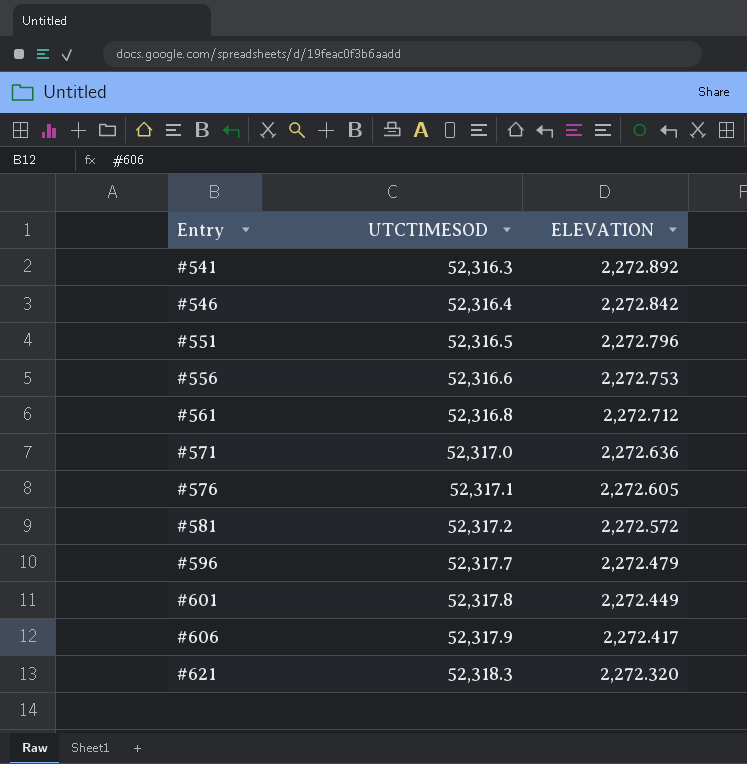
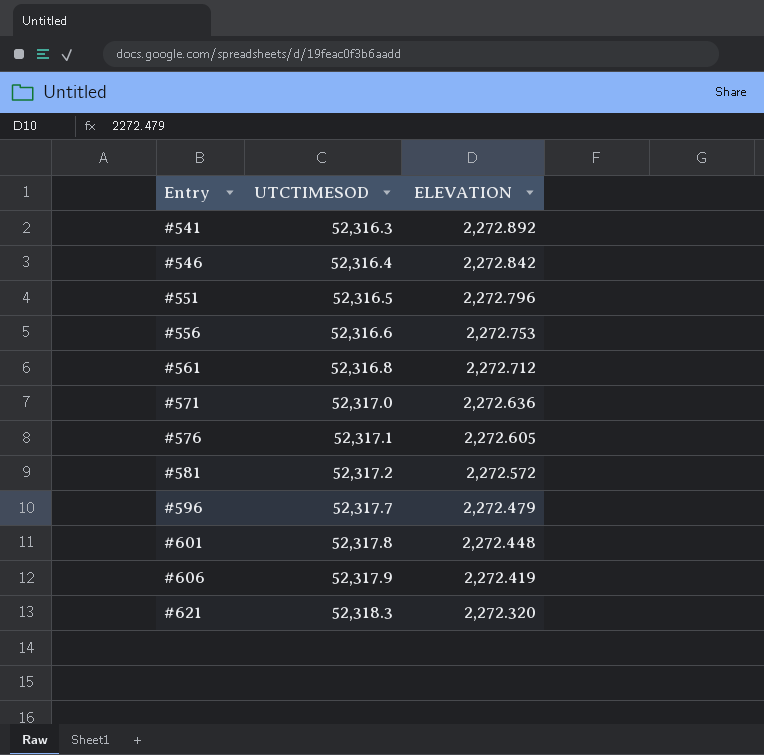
#601 | ELEVATION: 2,272.449 -> 2,272.448
#606 | ELEVATION: 2,272.417 -> 2,272.419

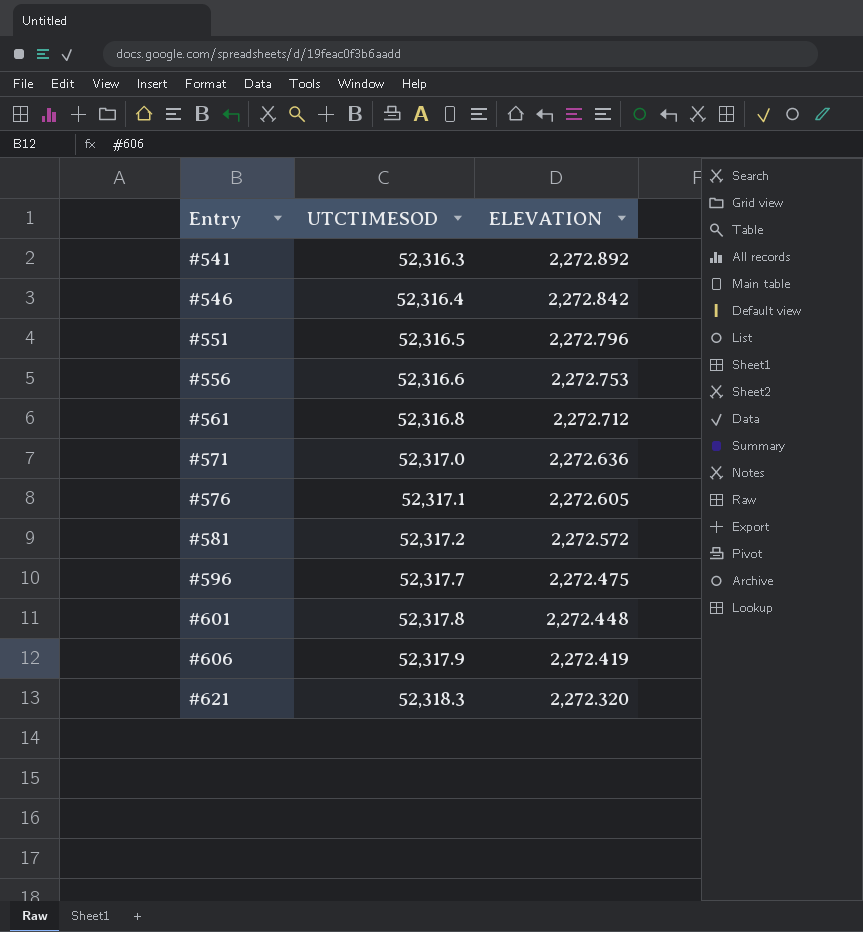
#596 | ELEVATION: 2,272.479 -> 2,272.475

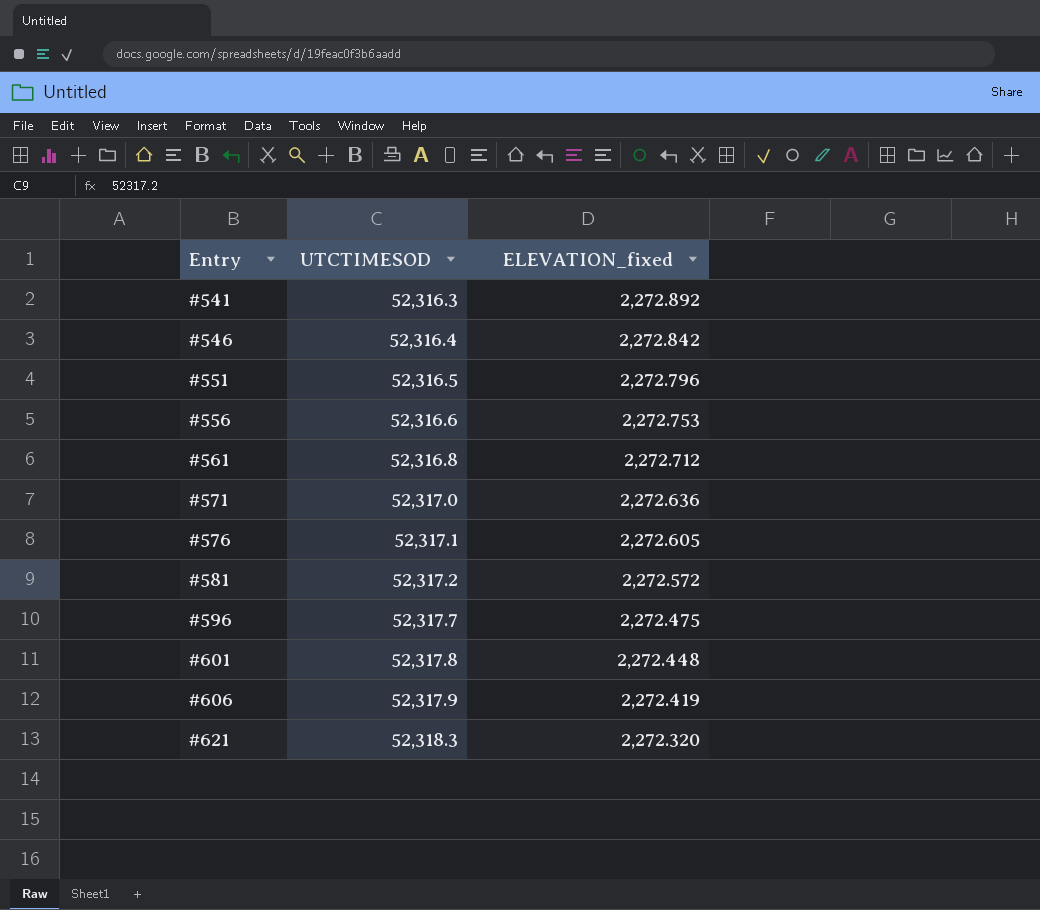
column name: ELEVATION -> ELEVATION_fixed

